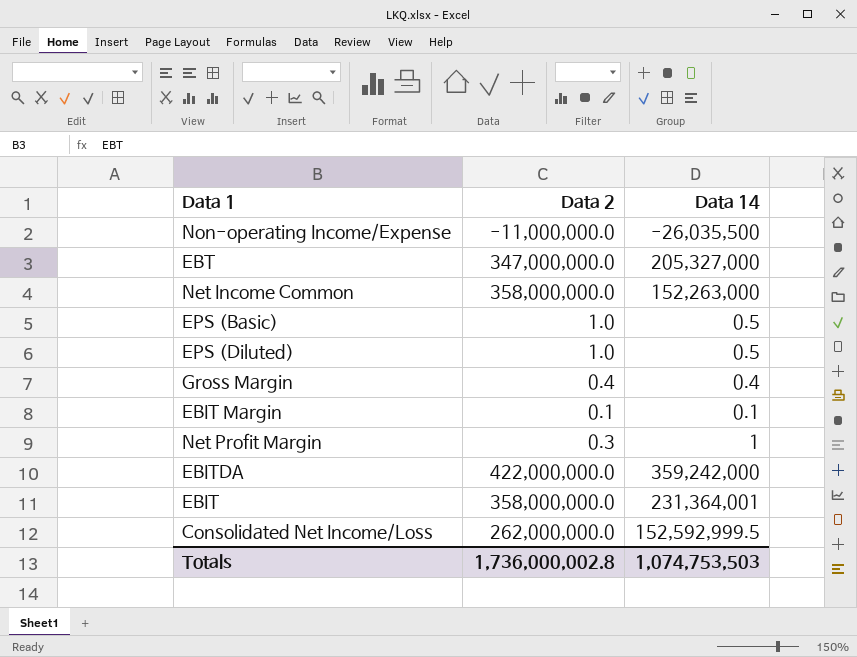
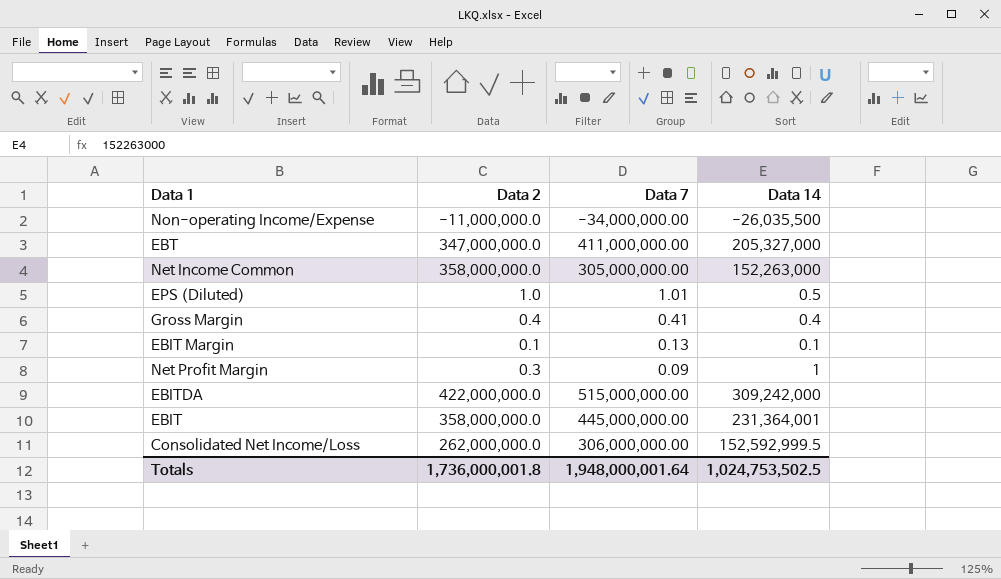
column Data 7 | position: none -> 3
row EPS (Basic): 1.0 | 0.5 -> none
EBITDA | Data 14: 359,242,000 -> 309,242,000
Totals | Data 2: 1,736,000,002.8 -> 1,736,000,001.8
Totals | Data 14: 1,074,753,503 -> 1,024,753,502.5

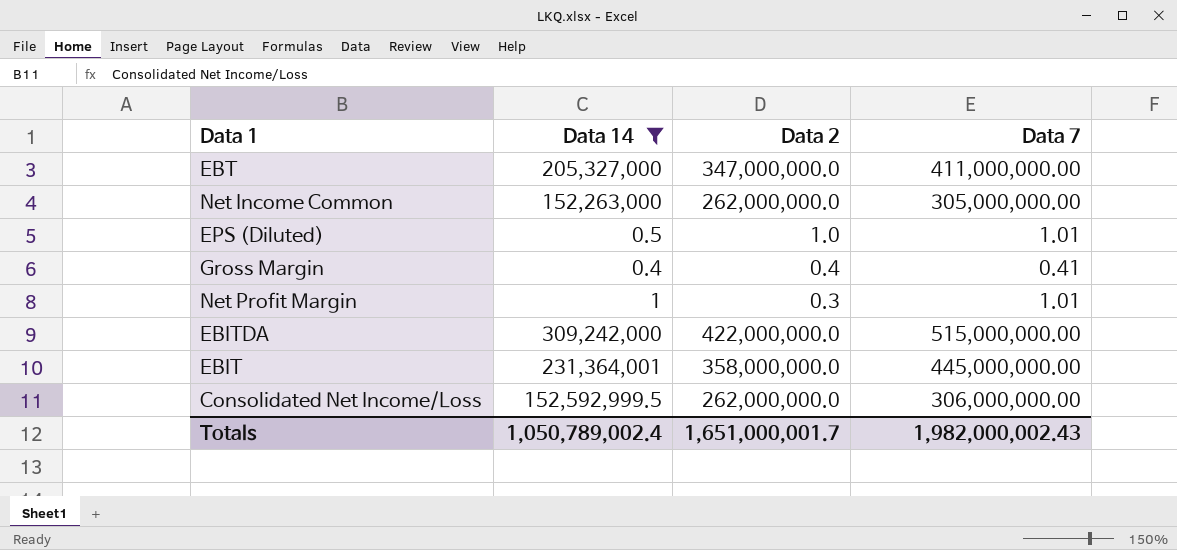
filter: none -> Data 14 >= 0.4
column Data 14 | position: 4 -> 2
Net Income Common | Data 2: 358,000,000.0 -> 262,000,000.0
Net Profit Margin | Data 7: 0.09 -> 1.01
Totals | Data 14: 1,024,753,502.5 -> 1,050,789,002.4
Totals | Data 2: 1,736,000,001.8 -> 1,651,000,001.7
Totals | Data 7: 1,948,000,001.64 -> 1,982,000,002.43

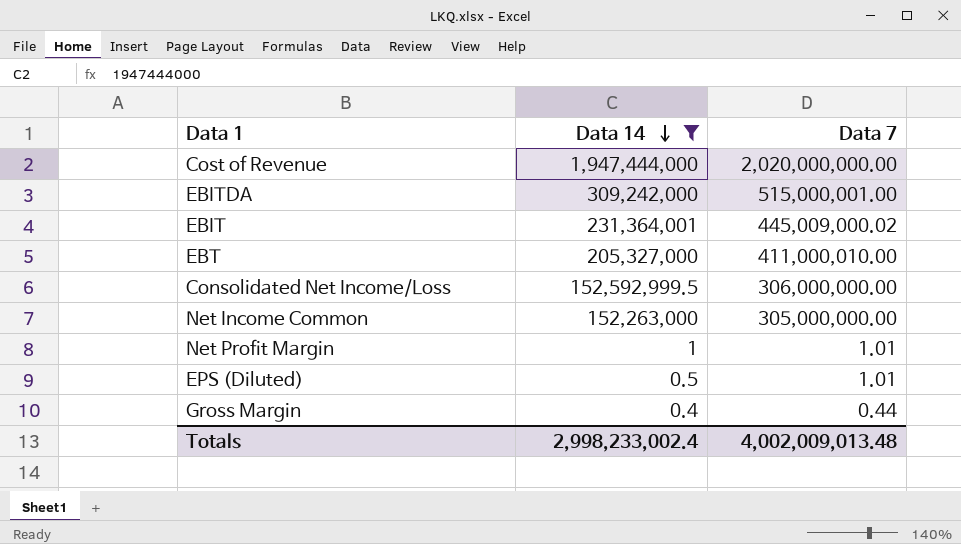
row order: none -> Data 14 descending
column Data 2 | position: 3 -> none
row Cost of Revenue: none -> 1,947,444,000 | 2,020,000,000.00
EBITDA | Data 7: 515,000,000.00 -> 515,000,001.00
EBIT | Data 7: 445,000,000.00 -> 445,009,000.02
EBT | Data 7: 411,000,000.00 -> 411,000,010.00
Gross Margin | Data 7: 0.41 -> 0.44
Totals | Data 14: 1,050,789,002.4 -> 2,998,233,002.4
Totals | Data 7: 1,982,000,002.43 -> 4,002,009,013.48

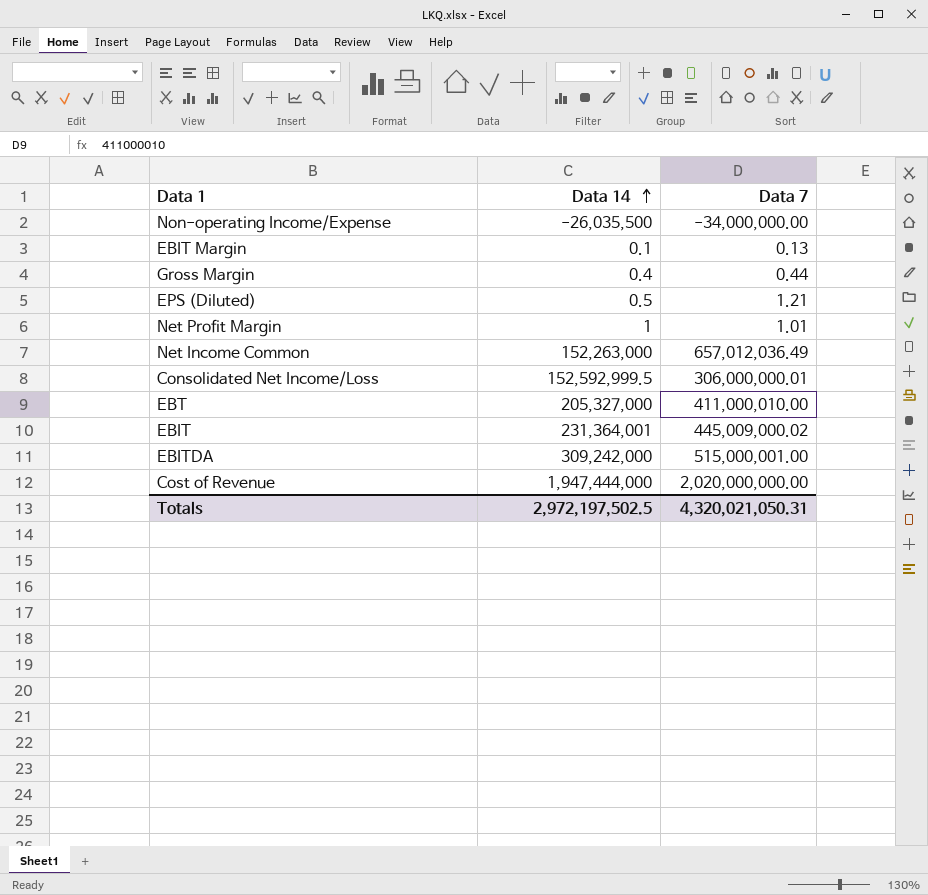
filter: Data 14 >= 0.4 -> none
row order: Data 14 descending -> Data 14 ascending
EPS (Diluted) | Data 7: 1.01 -> 1.21
Net Income Common | Data 7: 305,000,000.00 -> 657,012,036.49
Consolidated Net Income/Loss | Data 7: 306,000,000.00 -> 306,000,000.01
Totals | Data 14: 2,998,233,002.4 -> 2,972,197,502.5
Totals | Data 7: 4,002,009,013.48 -> 4,320,021,050.31

